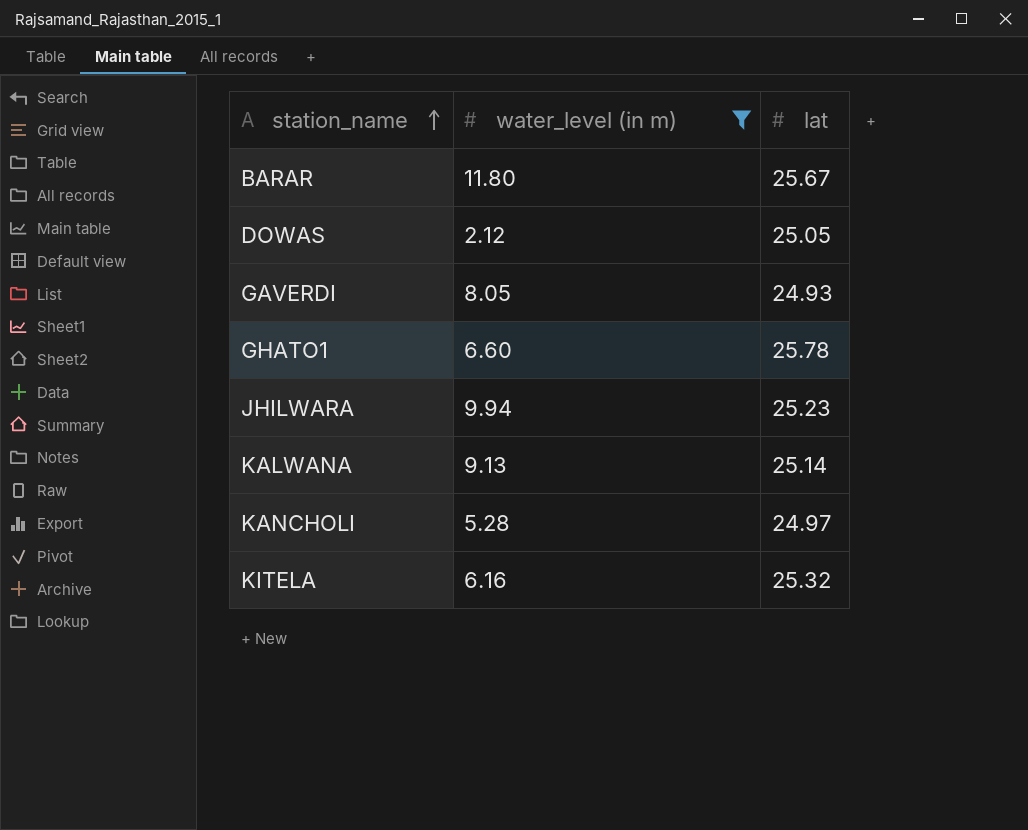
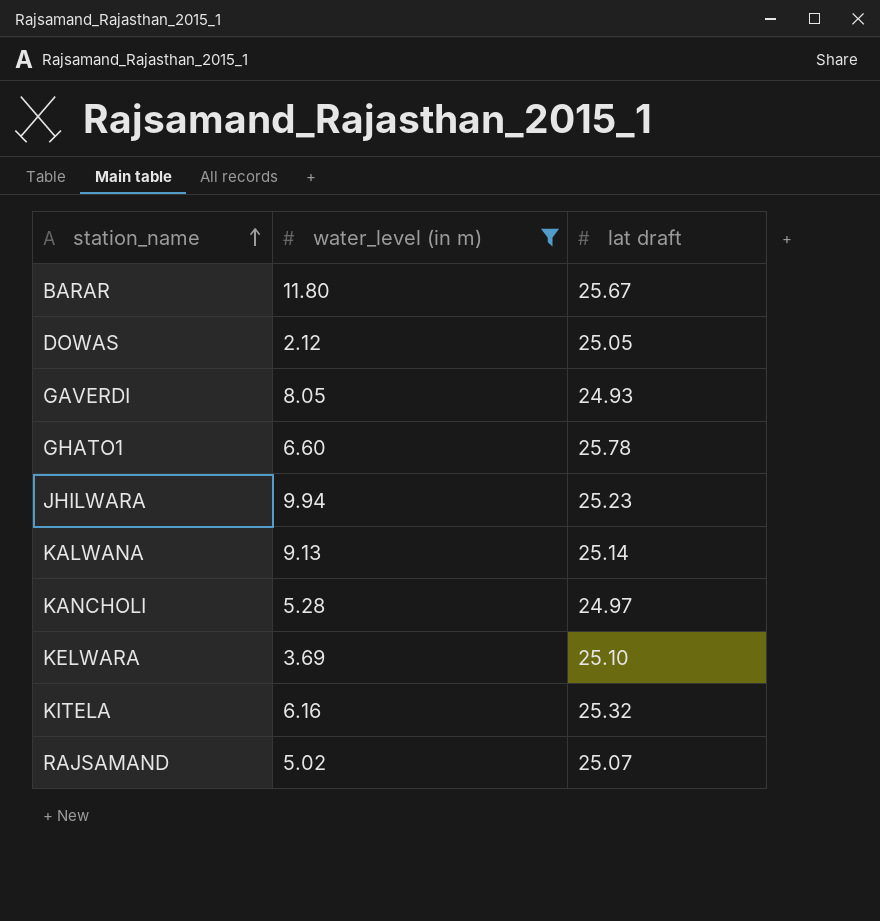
column name: lat -> lat draft
row KELWARA: none -> 3.69 | 25.10
row RAJSAMAND: none -> 5.02 | 25.07

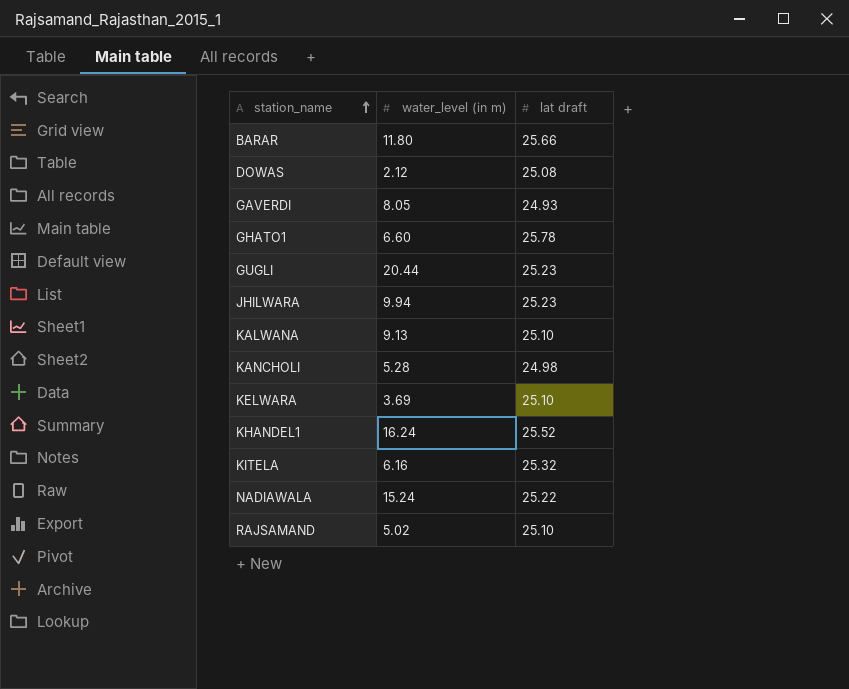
filter: water_level (in m) <= 11.80 -> none
BARAR | lat draft: 25.67 -> 25.66
DOWAS | lat draft: 25.05 -> 25.08
KALWANA | lat draft: 25.14 -> 25.10
KANCHOLI | lat draft: 24.97 -> 24.98
RAJSAMAND | lat draft: 25.07 -> 25.10

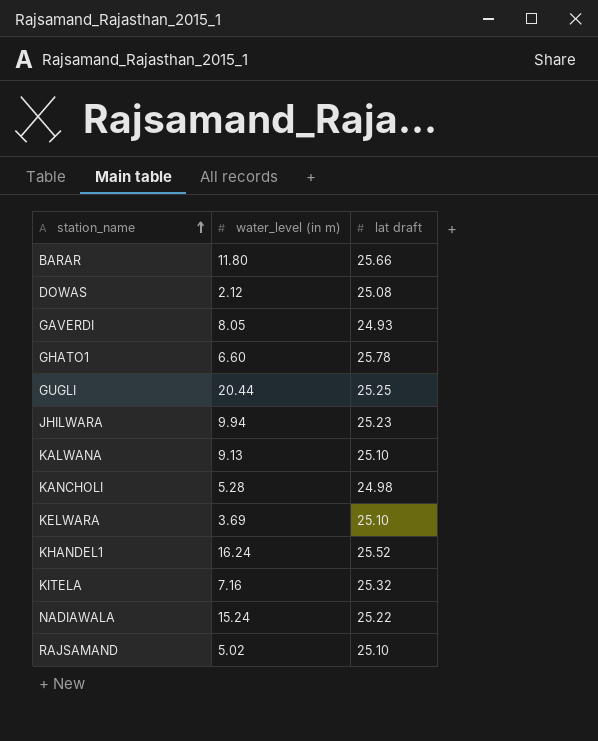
GUGLI | lat draft: 25.23 -> 25.25
KITELA | water_level (in m): 6.16 -> 7.16

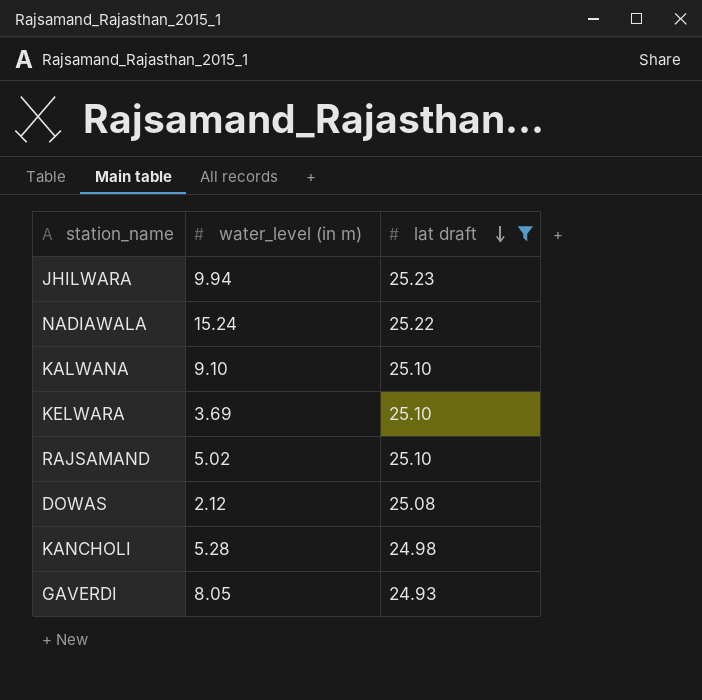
filter: none -> lat draft <= 25.23
row order: station_name ascending -> lat draft descending
KALWANA | water_level (in m): 9.13 -> 9.10

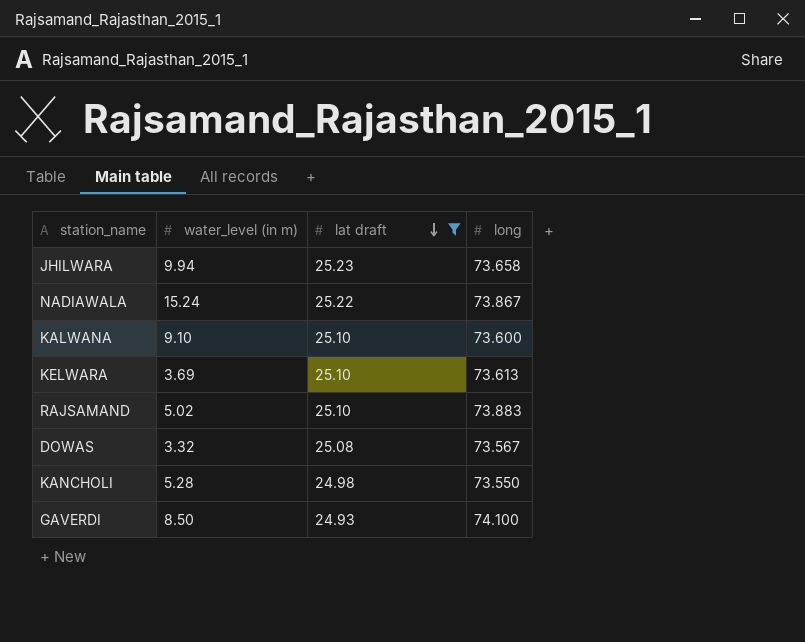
column long | position: none -> 4
DOWAS | water_level (in m): 2.12 -> 3.32
GAVERDI | water_level (in m): 8.05 -> 8.50

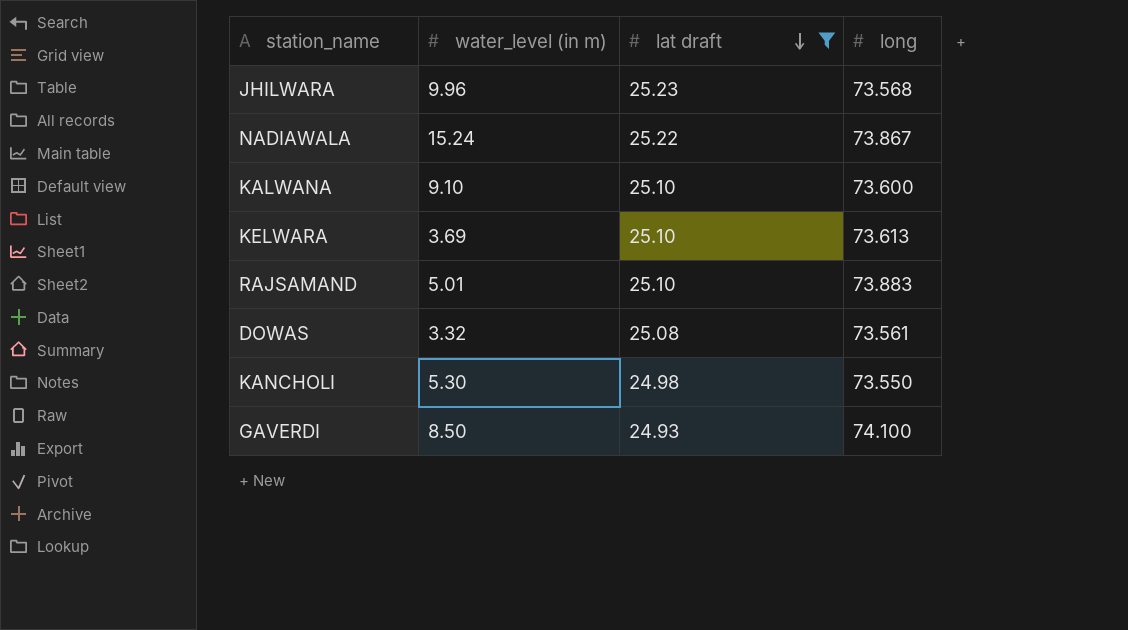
JHILWARA | water_level (in m): 9.94 -> 9.96
JHILWARA | long: 73.658 -> 73.568
RAJSAMAND | water_level (in m): 5.02 -> 5.01
DOWAS | long: 73.567 -> 73.561
KANCHOLI | water_level (in m): 5.28 -> 5.30

